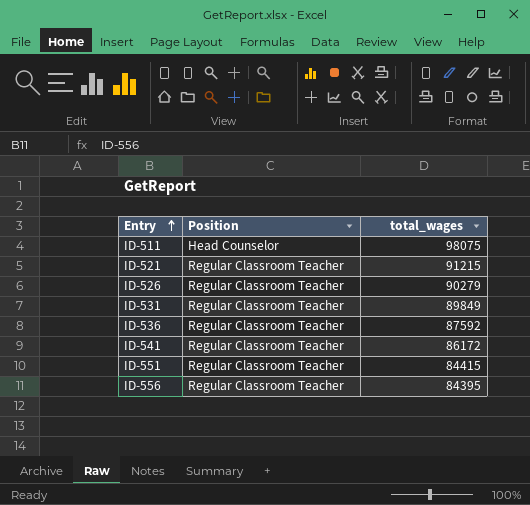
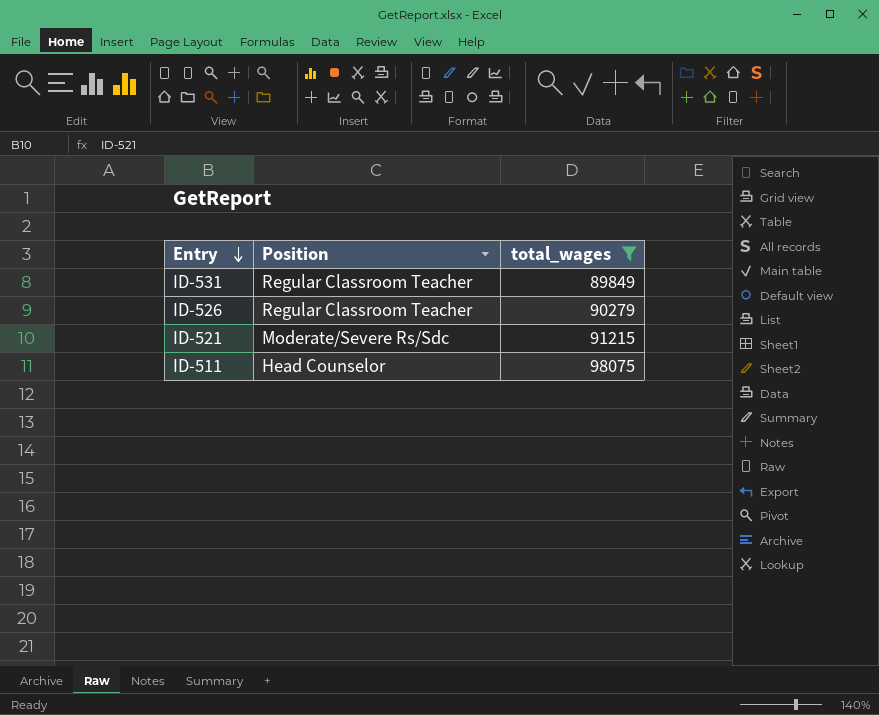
filter: none -> total_wages >= 89849
row order: Entry ascending -> Entry descending
ID-521 | Position: Regular Classroom Teacher -> Moderate/Severe Rs/Sdc

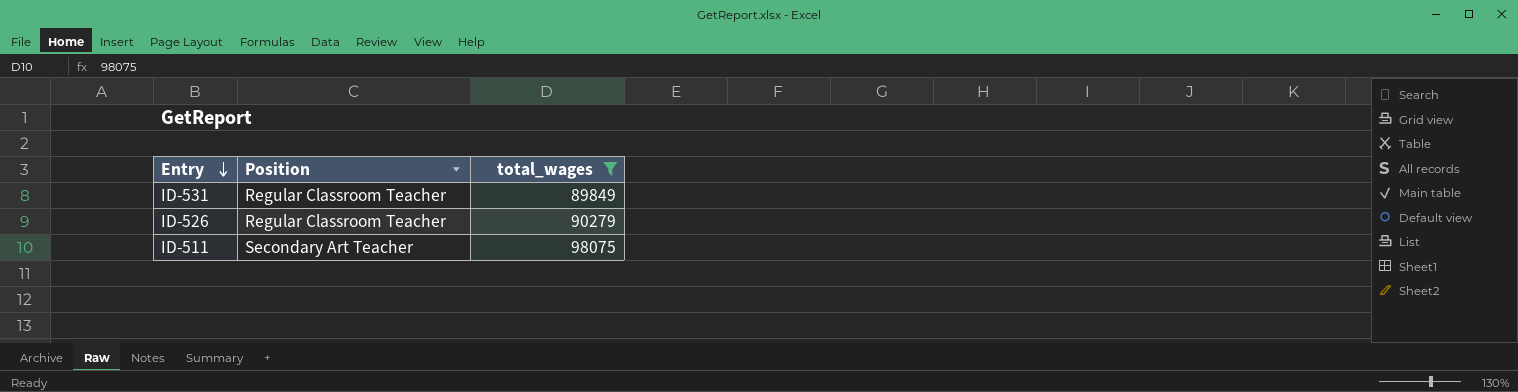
row ID-521: Moderate/Severe Rs/Sdc | 91215 -> none
ID-511 | Position: Head Counselor -> Secondary Art Teacher

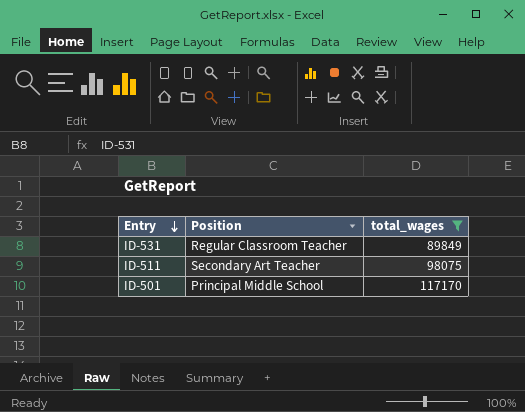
row ID-526: Regular Classroom Teacher | 90279 -> none
row ID-501: none -> Principal Middle School | 117170

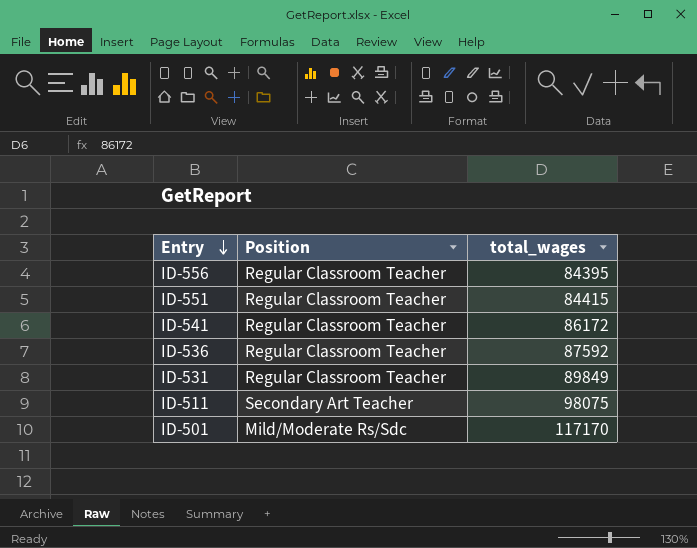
filter: total_wages >= 89849 -> none
ID-501 | Position: Principal Middle School -> Mild/Moderate Rs/Sdc

